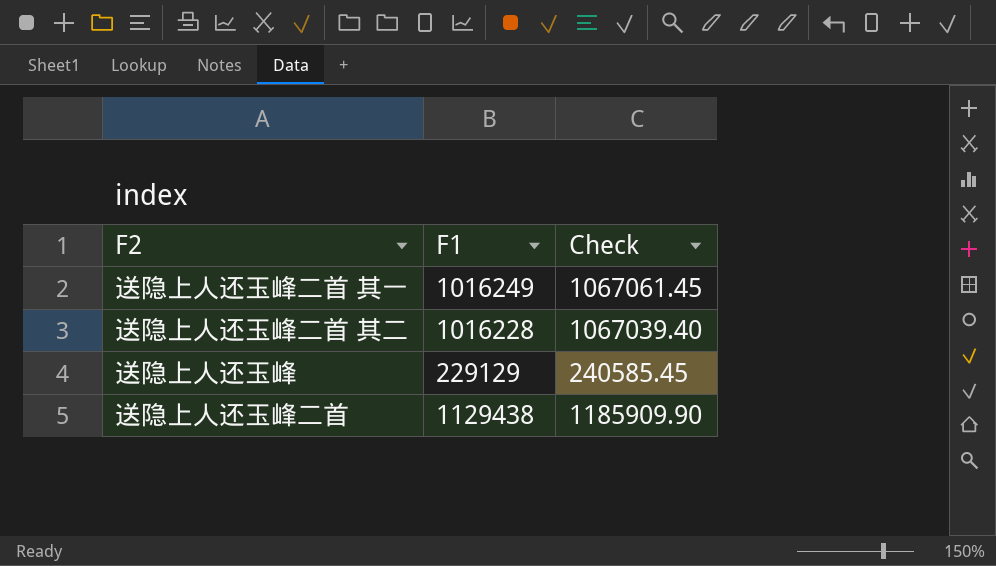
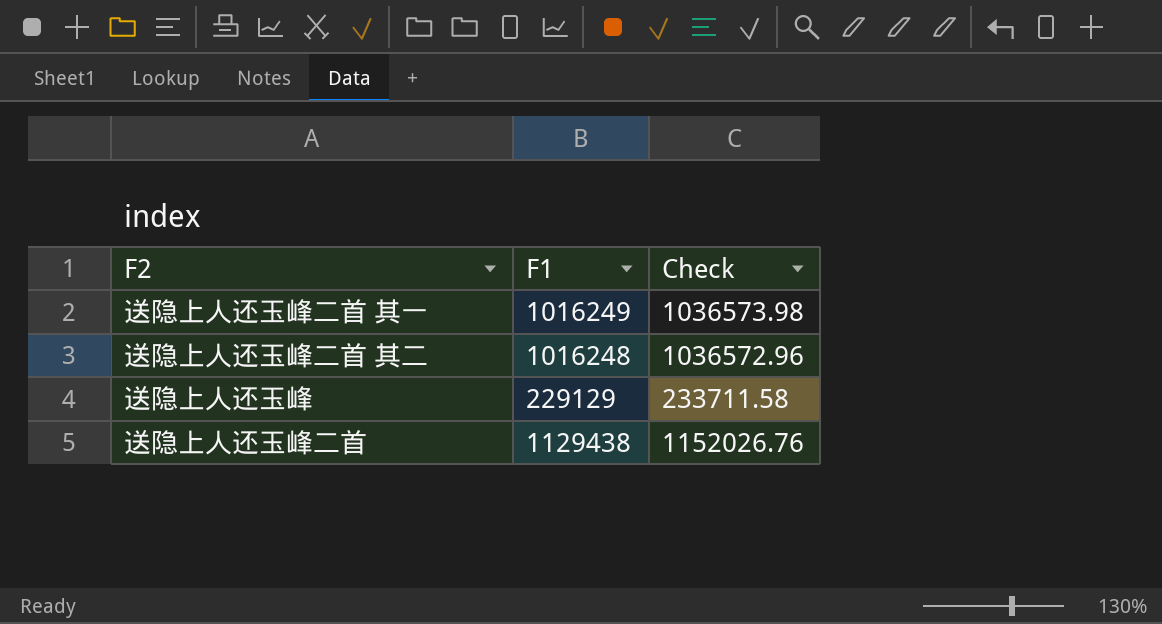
column Check | formula: [F1] * 1.05 -> [F1] * 1.02
送隐上人还玉峰二首 其二 | F1: 1016228 -> 1016248

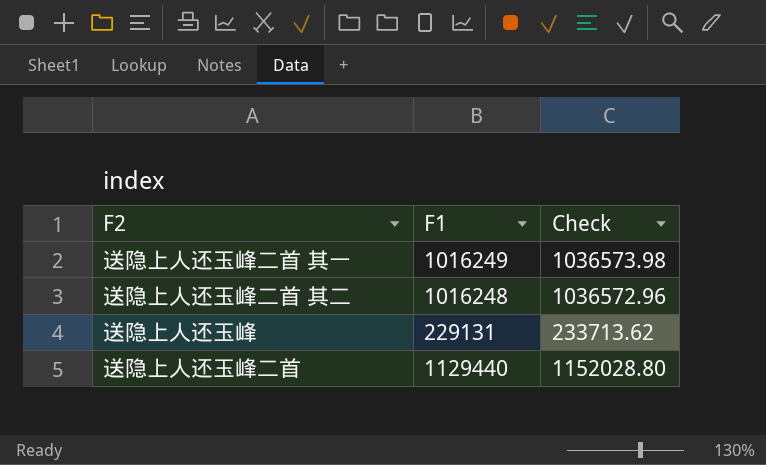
送隐上人还玉峰 | F1: 229129 -> 229131
送隐上人还玉峰 | Check: 233711.58 -> 233713.62
送隐上人还玉峰二首 | F1: 1129438 -> 1129440
送隐上人还玉峰二首 | Check: 1152026.76 -> 1152028.80

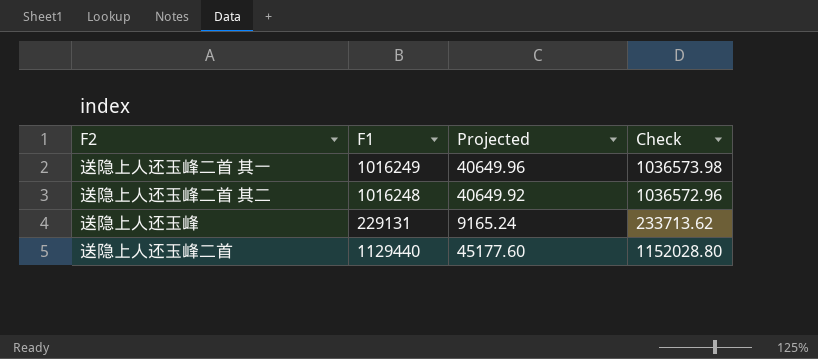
column Projected | formula: none -> [F1] * 0.04

